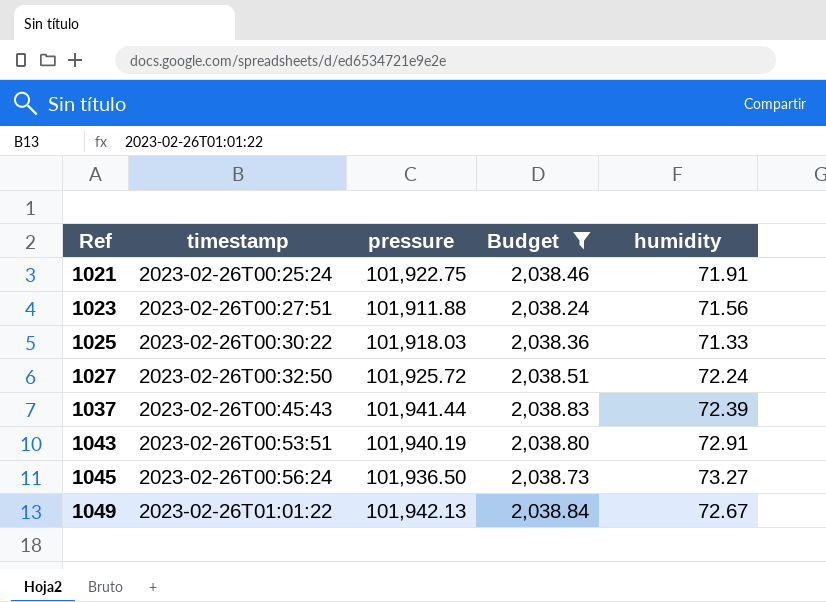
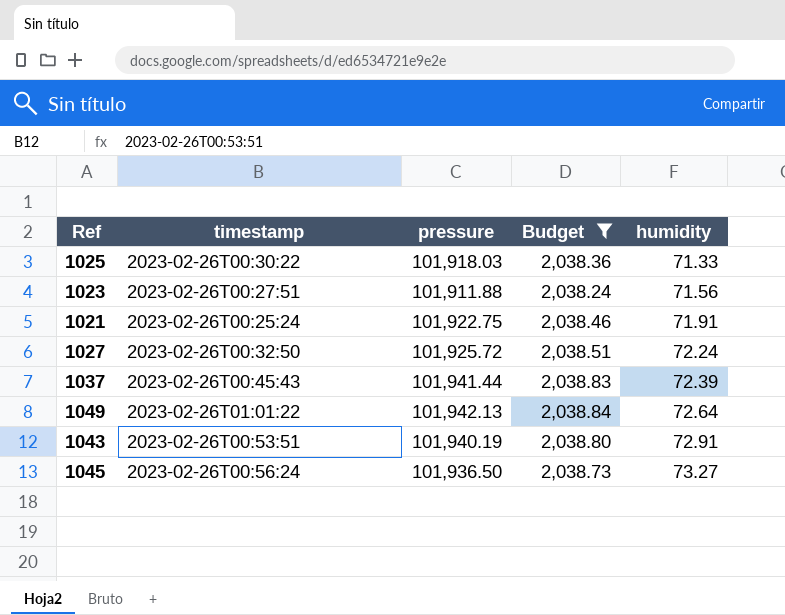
row order: Ref ascending -> humidity ascending
1049 | humidity: 72.67 -> 72.64

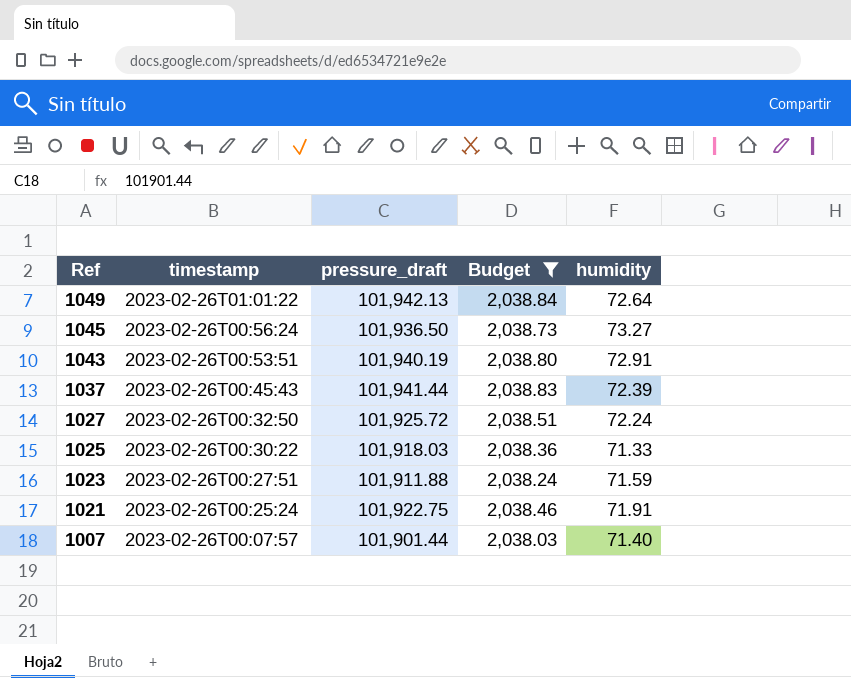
row order: humidity ascending -> Ref descending
column name: pressure -> pressure_draft
1023 | humidity: 71.56 -> 71.59
row 1007: none -> 2023-02-26T00:07:57 | 101,901.44 | 2,038.03 | 71.40

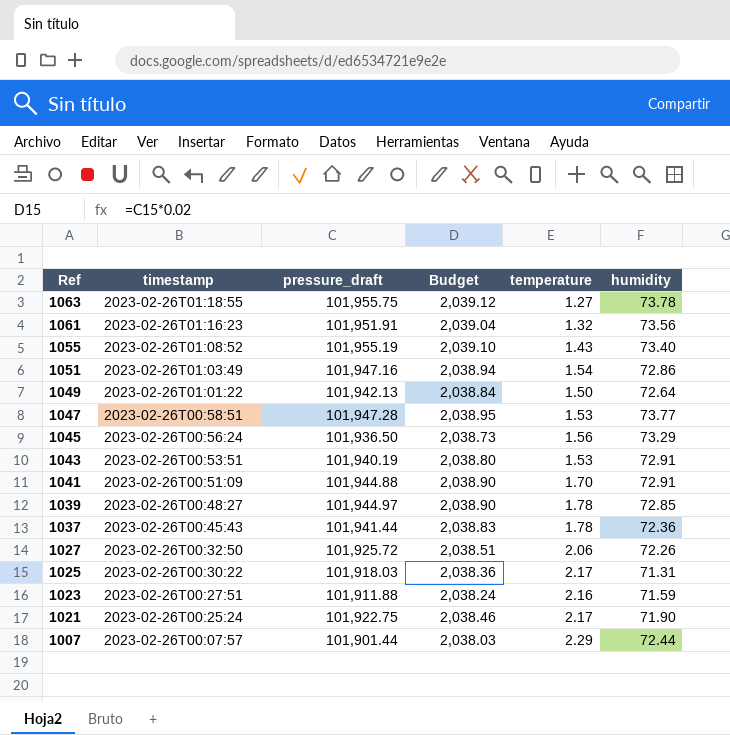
filter: Budget <= 2,038.84 -> none
column temperature | position: none -> 5
1045 | humidity: 73.27 -> 73.29
1037 | humidity: 72.39 -> 72.36
1027 | humidity: 72.24 -> 72.26
1025 | humidity: 71.33 -> 71.31
1021 | humidity: 71.91 -> 71.90
1007 | humidity: 71.40 -> 72.44

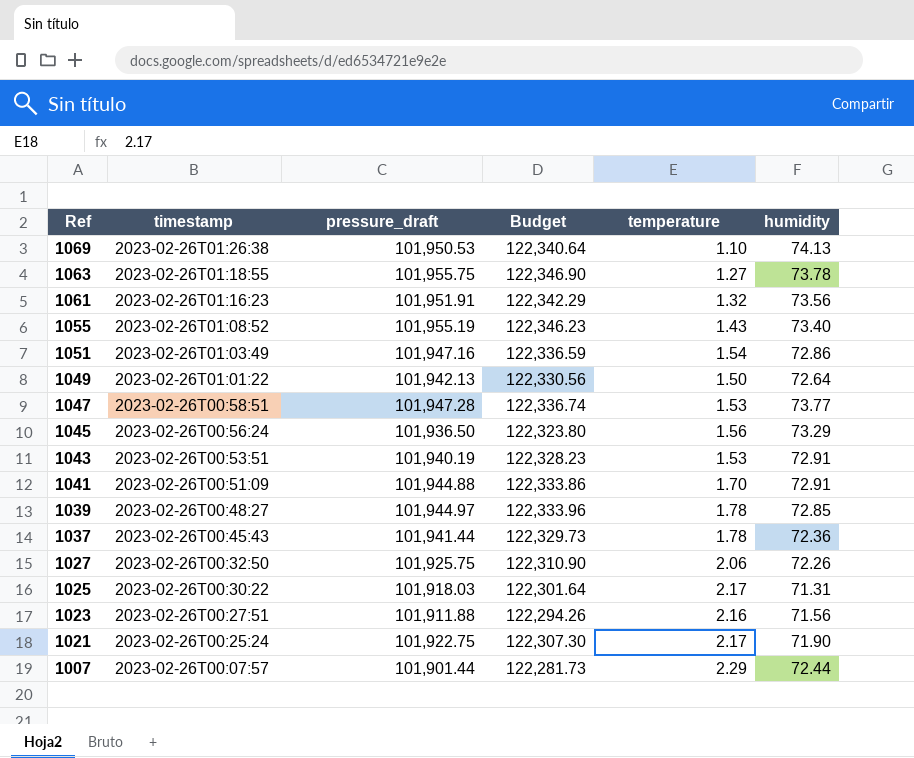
column Budget | formula: [pressure_draft] * 0.02 -> [pressure_draft] * 1.2
row 1069: none -> 2023-02-26T01:26:38 | 101,950.53 | 122,340.64 | 1.10 | 74.13
1027 | pressure_draft: 101,925.72 -> 101,925.75
1023 | humidity: 71.59 -> 71.56

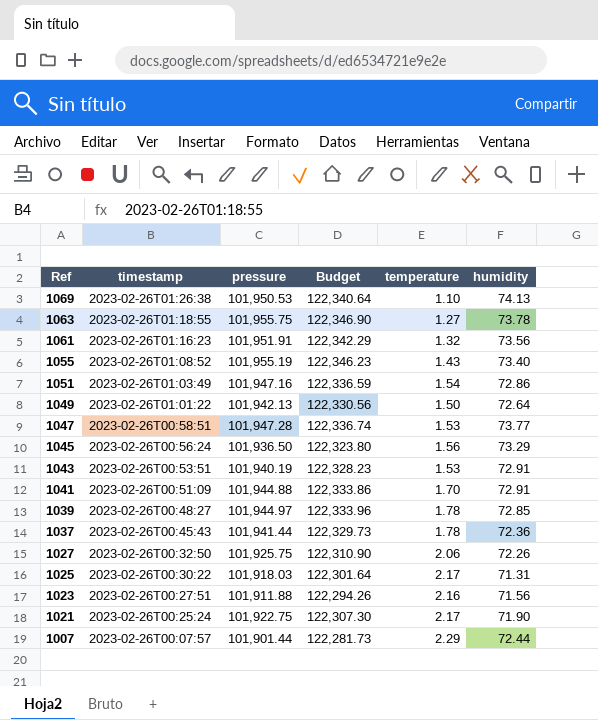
column name: pressure_draft -> pressure

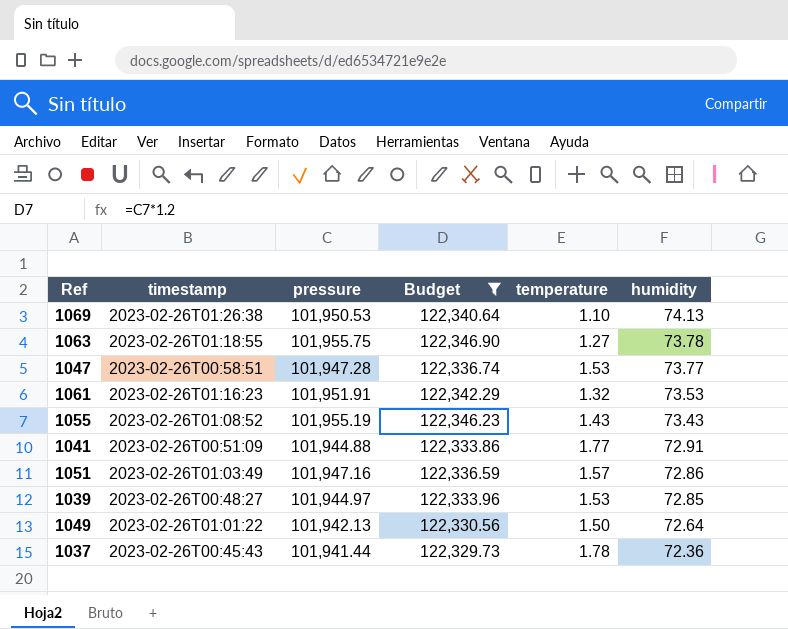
filter: none -> Budget >= 122,329.73
row order: Ref descending -> humidity descending
1061 | humidity: 73.56 -> 73.53
1055 | humidity: 73.40 -> 73.43
1041 | temperature: 1.70 -> 1.77
1051 | temperature: 1.54 -> 1.57
1039 | temperature: 1.78 -> 1.53

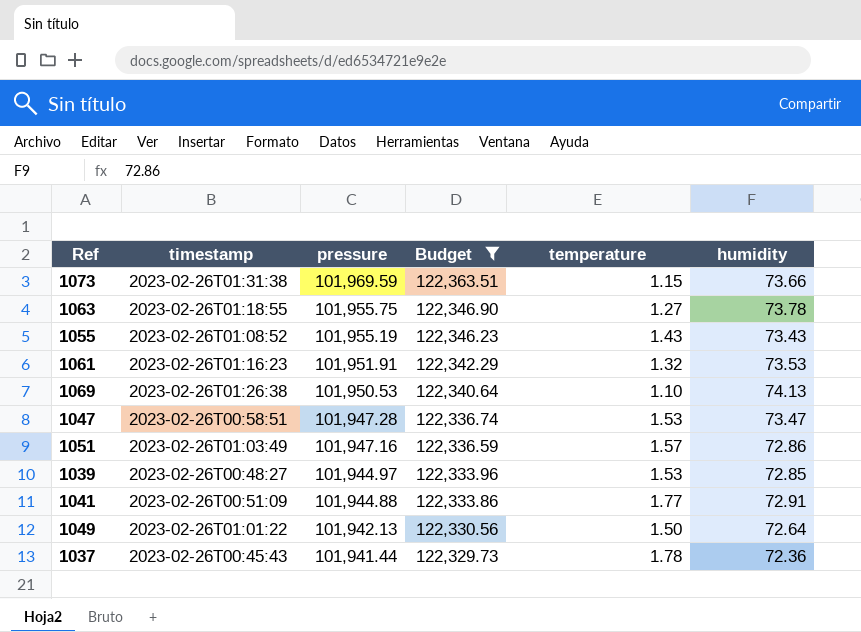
row order: humidity descending -> pressure descending
row 1073: none -> 2023-02-26T01:31:38 | 101,969.59 | 122,363.51 | 1.15 | 73.66
1047 | humidity: 73.77 -> 73.47

